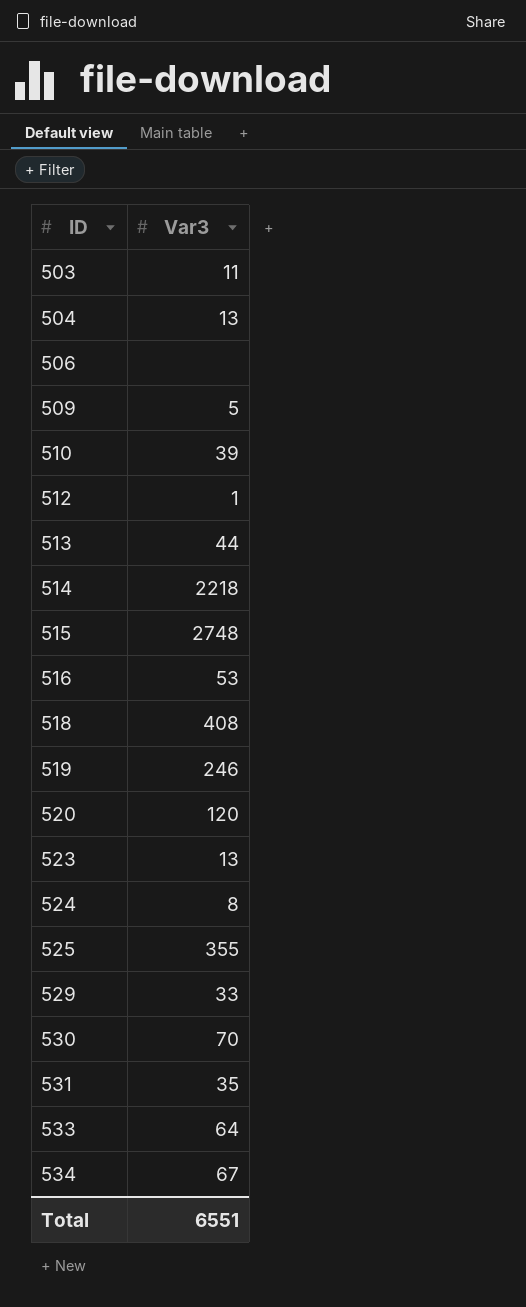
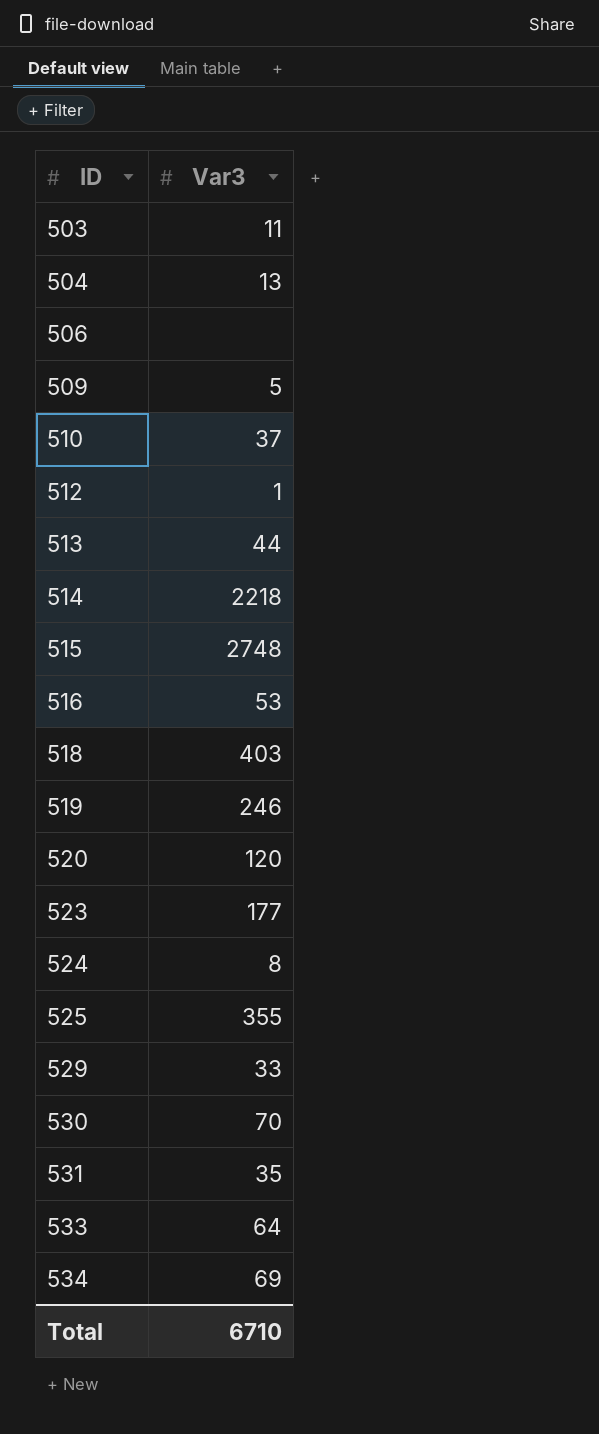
510 | Var3: 39 -> 37
518 | Var3: 408 -> 403
523 | Var3: 13 -> 177
534 | Var3: 67 -> 69
Total | Var3: 6551 -> 6710

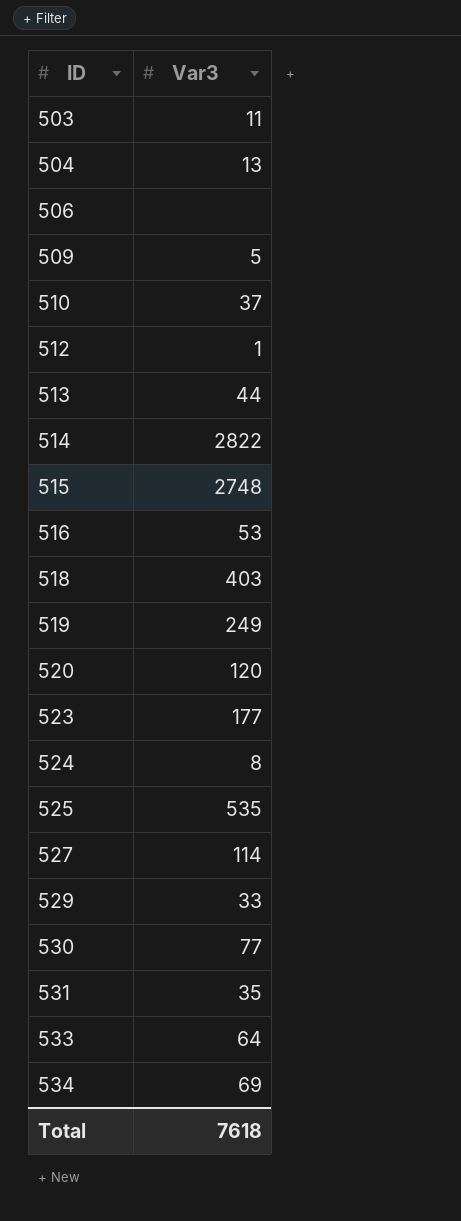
514 | Var3: 2218 -> 2822
519 | Var3: 246 -> 249
525 | Var3: 355 -> 535
row 527: none -> 114
530 | Var3: 70 -> 77
Total | Var3: 6710 -> 7618

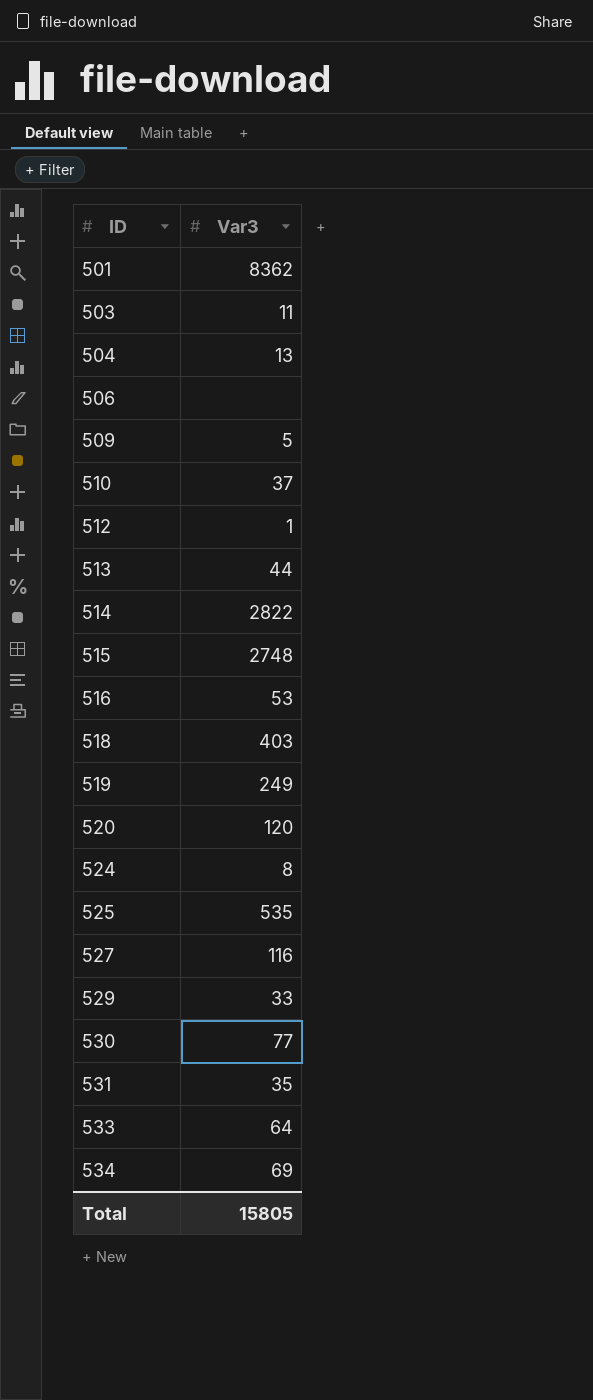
row 523: 177 -> none
row 501: none -> 8362
527 | Var3: 114 -> 116
Total | Var3: 7618 -> 15805

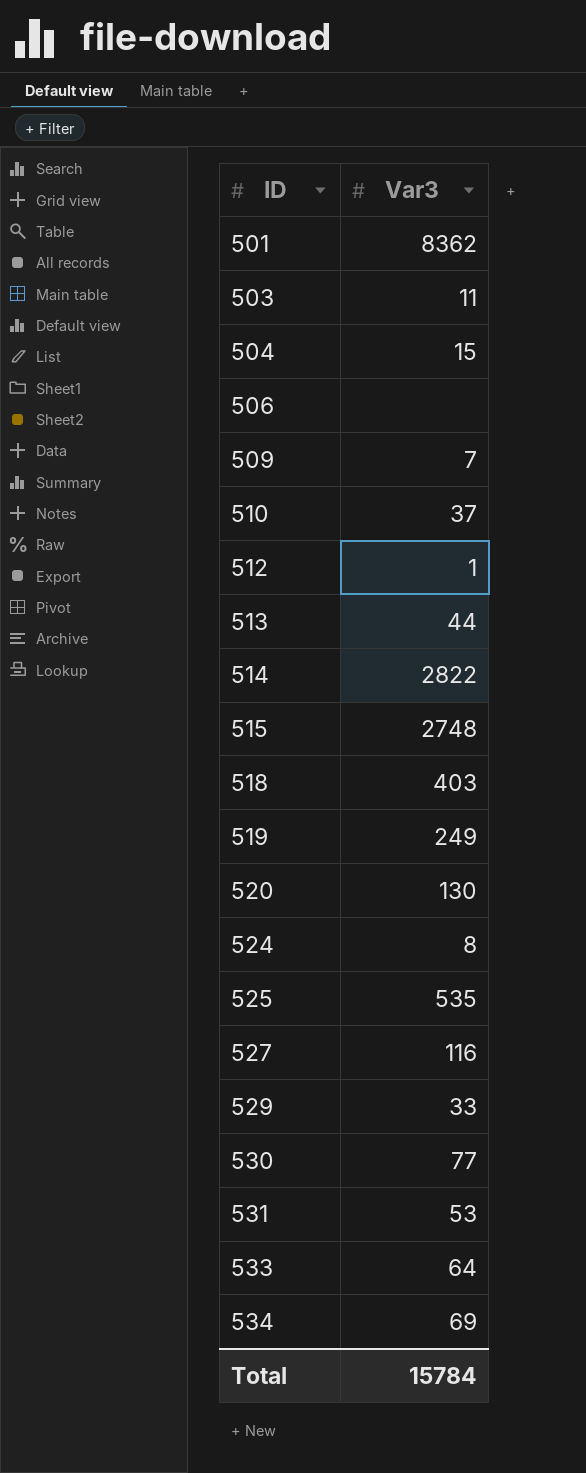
row 516: 53 -> none
504 | Var3: 13 -> 15
509 | Var3: 5 -> 7
520 | Var3: 120 -> 130
531 | Var3: 35 -> 53
Total | Var3: 15805 -> 15784

